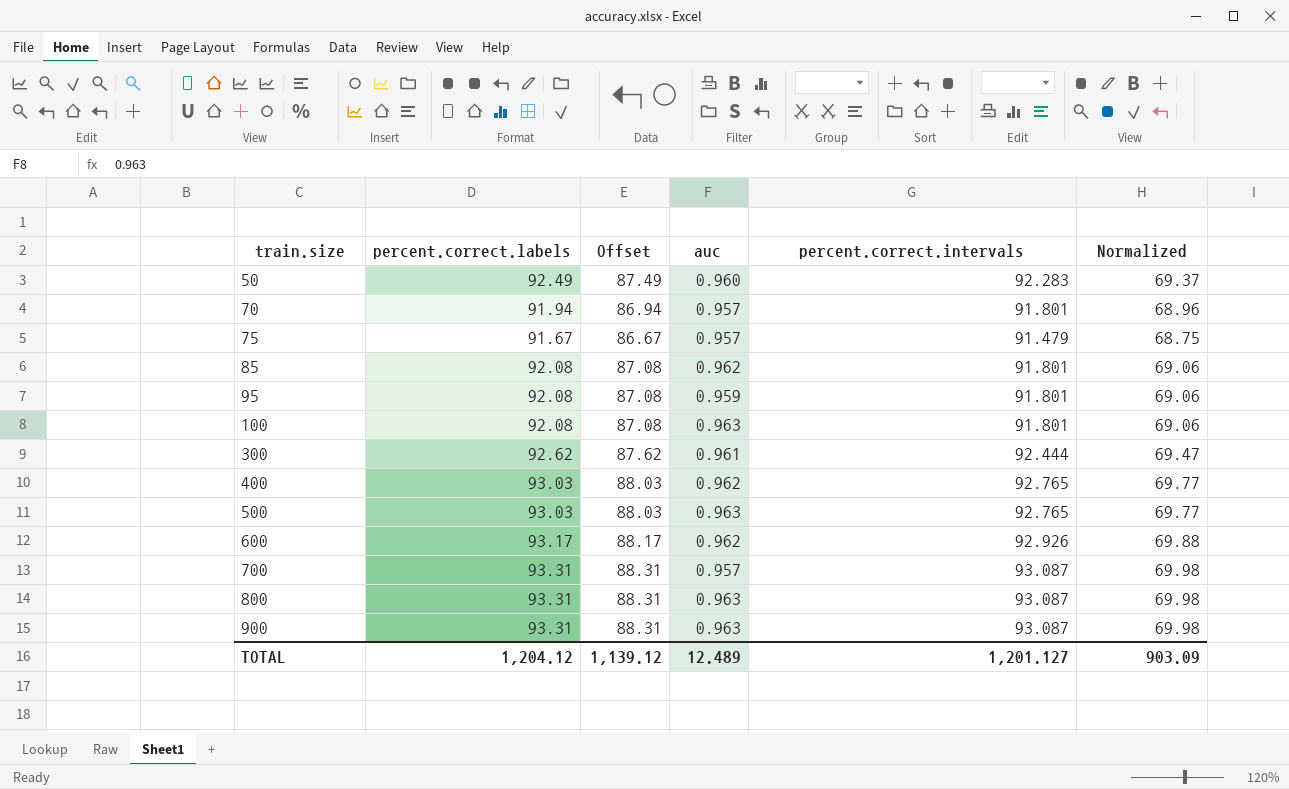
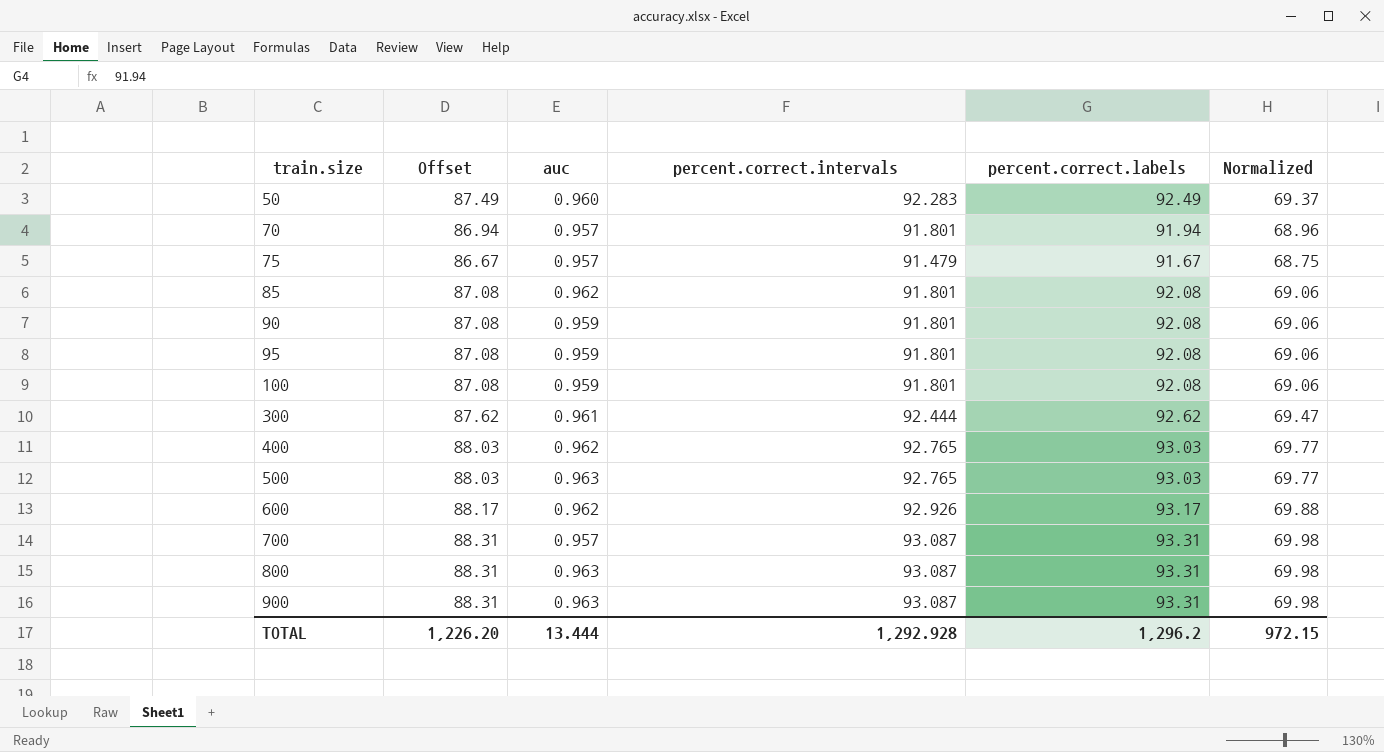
column percent.correct.labels | position: 2 -> 5
row 90: none -> 87.08 | 0.959 | 91.801 | 92.08 | 69.06
100 | auc: 0.963 -> 0.959
TOTAL | Offset: 1,139.12 -> 1,226.20
TOTAL | auc: 12.489 -> 13.444
TOTAL | percent.correct.intervals: 1,201.127 -> 1,292.928
TOTAL | percent.correct.labels: 1,204.12 -> 1,296.2
TOTAL | Normalized: 903.09 -> 972.15

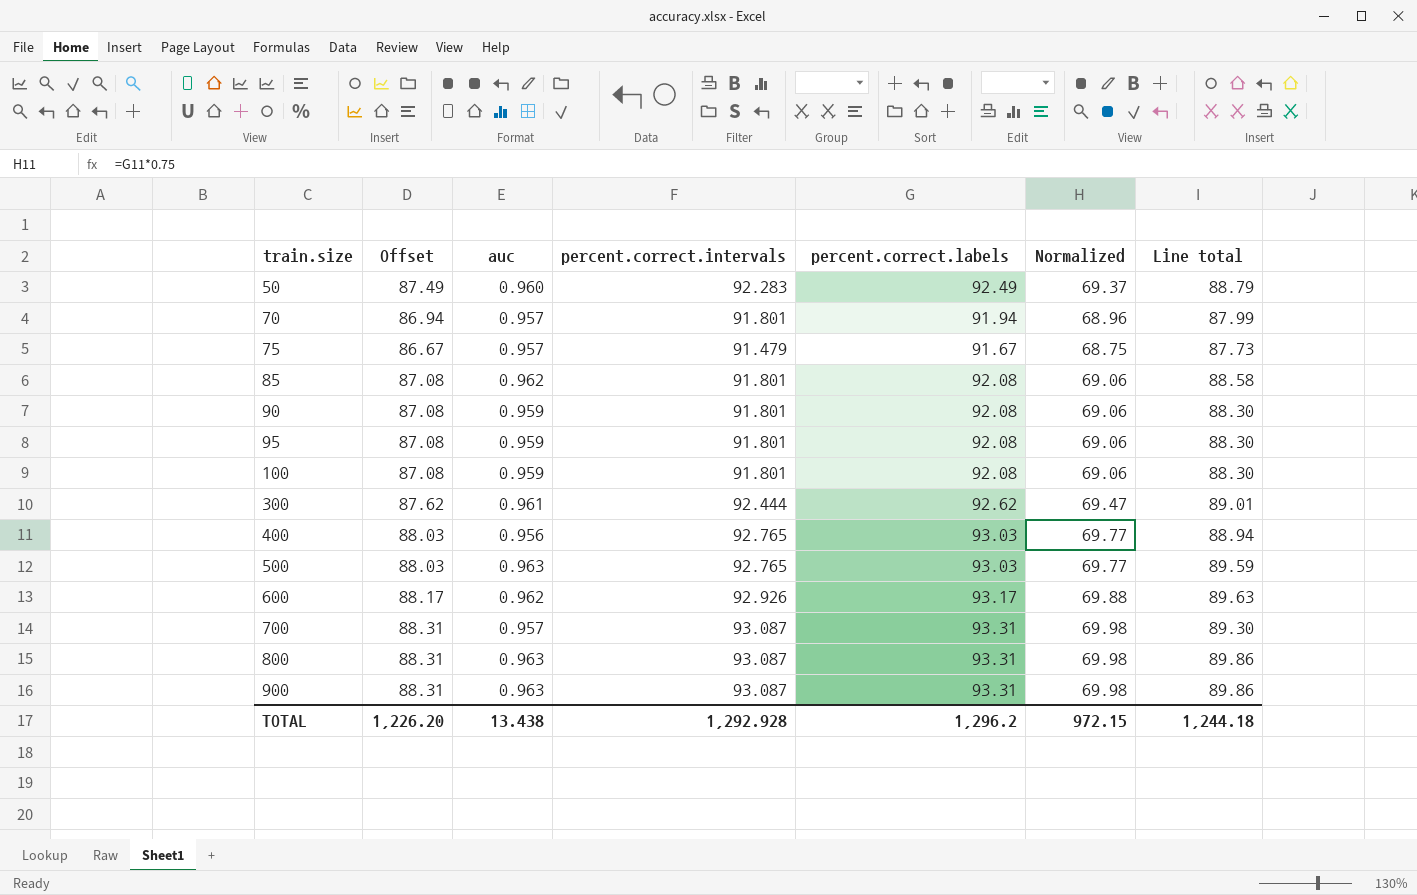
column Line total | formula: none -> [auc] * [percent.correct.labels]
400 | auc: 0.962 -> 0.956
TOTAL | auc: 13.444 -> 13.438

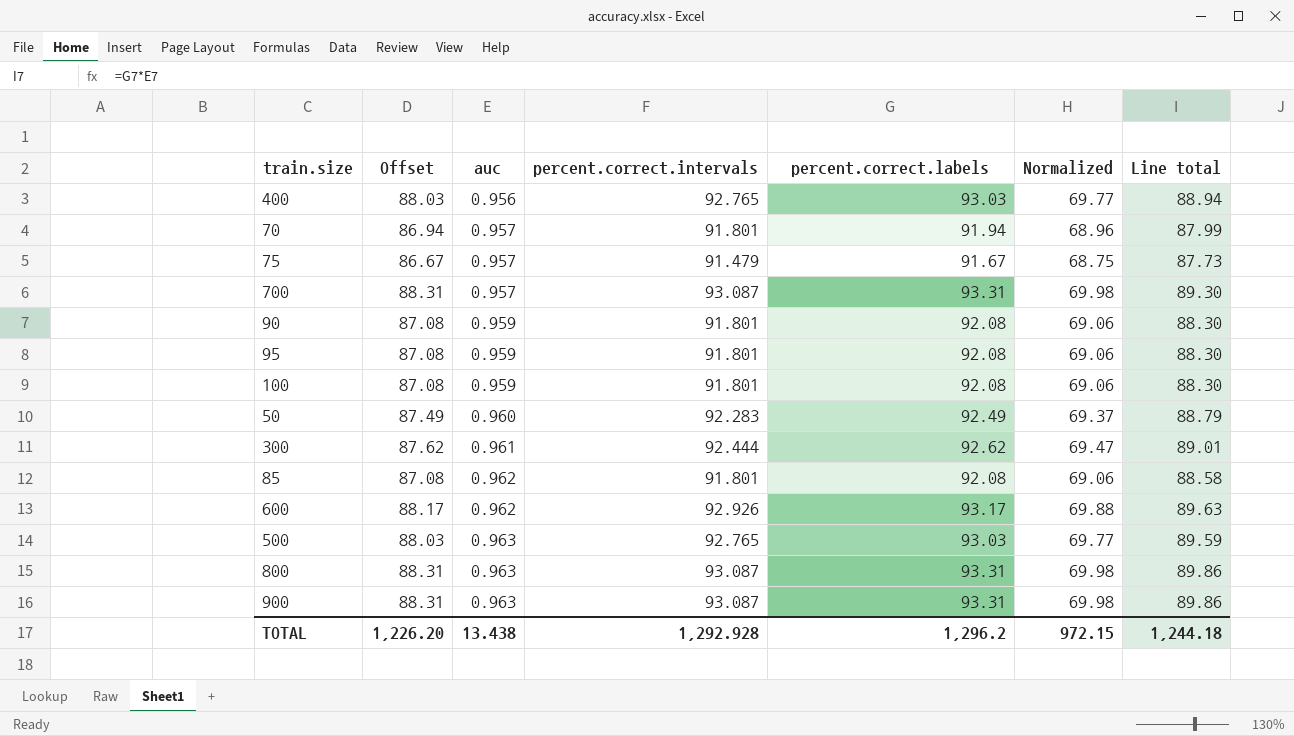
row order: train.size ascending -> auc ascending

